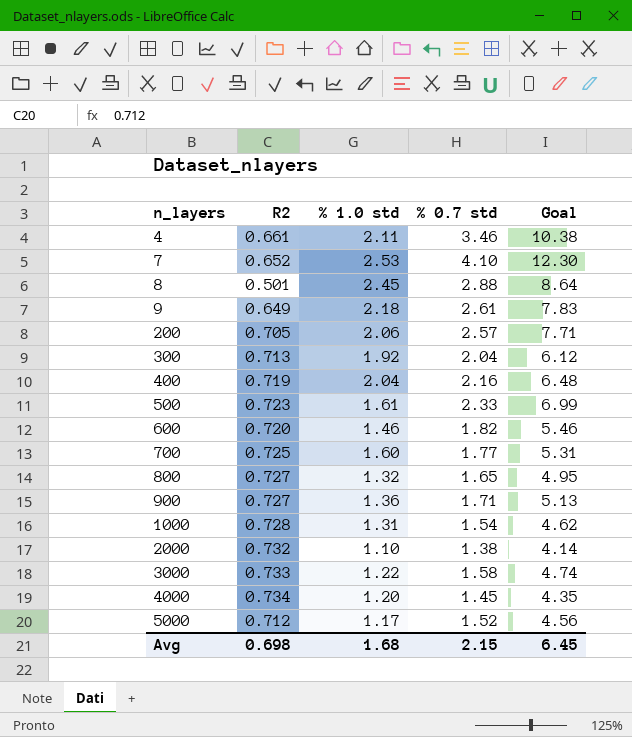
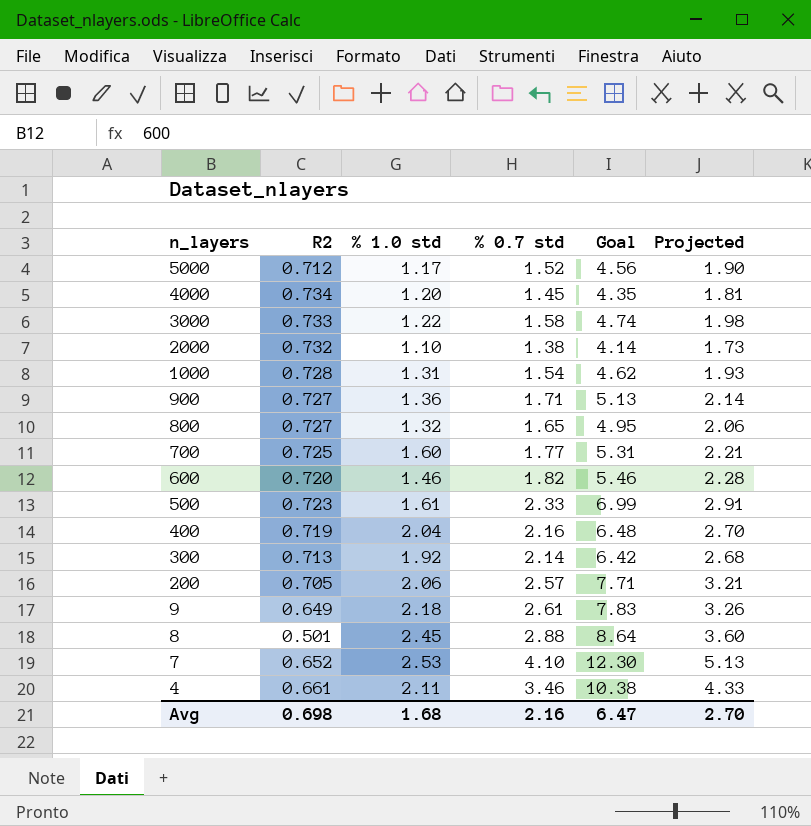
row order: n_layers ascending -> n_layers descending
column Projected | formula: none -> [% 0.7 std] * 1.25
300 | % 0.7 std: 2.04 -> 2.14
300 | Goal: 6.12 -> 6.42
Avg | % 0.7 std: 2.15 -> 2.16
Avg | Goal: 6.45 -> 6.47

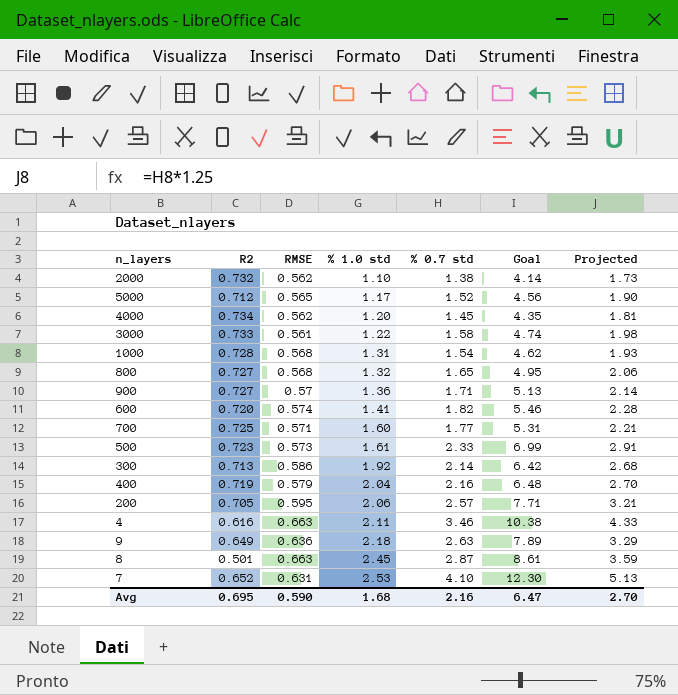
row order: n_layers descending -> % 1.0 std ascending
column RMSE | position: none -> 3
600 | % 1.0 std: 1.46 -> 1.41
4 | R2: 0.661 -> 0.616
9 | % 0.7 std: 2.61 -> 2.63
9 | Goal: 7.83 -> 7.89
9 | Projected: 3.26 -> 3.29
8 | % 0.7 std: 2.88 -> 2.87
8 | Goal: 8.64 -> 8.61
8 | Projected: 3.60 -> 3.59
Avg | R2: 0.698 -> 0.695

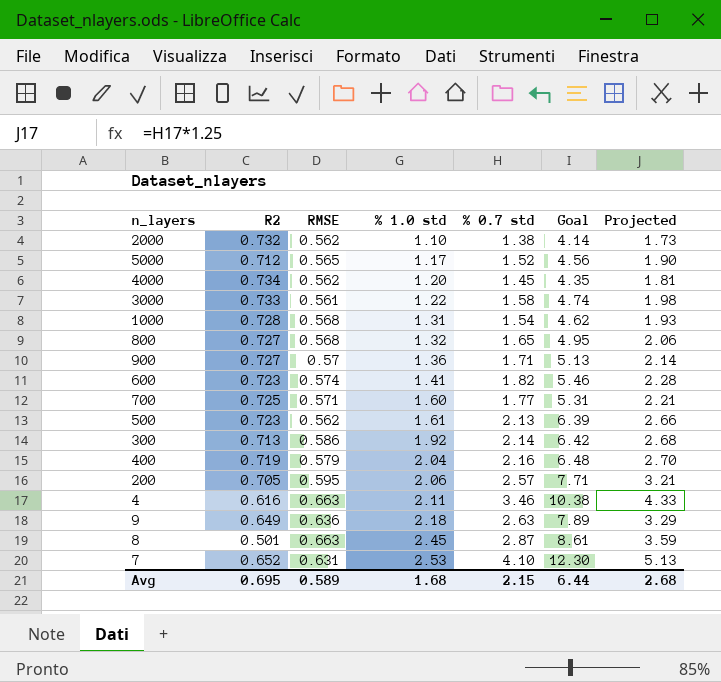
600 | R2: 0.720 -> 0.723
500 | RMSE: 0.573 -> 0.562
500 | % 0.7 std: 2.33 -> 2.13
500 | Goal: 6.99 -> 6.39
500 | Projected: 2.91 -> 2.66
Avg | RMSE: 0.590 -> 0.589
Avg | % 0.7 std: 2.16 -> 2.15
Avg | Goal: 6.47 -> 6.44
Avg | Projected: 2.70 -> 2.68

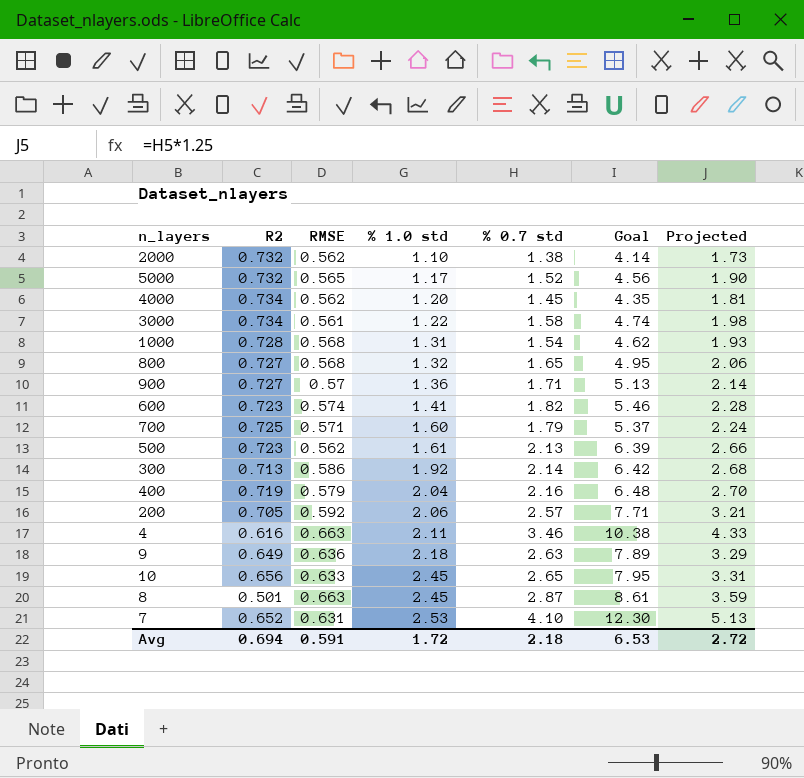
5000 | R2: 0.712 -> 0.732
3000 | R2: 0.733 -> 0.734
700 | % 0.7 std: 1.77 -> 1.79
700 | Goal: 5.31 -> 5.37
700 | Projected: 2.21 -> 2.24
200 | RMSE: 0.595 -> 0.592
row 10: none -> 0.656 | 0.633 | 2.45 | 2.65 | 7.95 | 3.31
Avg | R2: 0.695 -> 0.694
Avg | RMSE: 0.589 -> 0.591
Avg | % 1.0 std: 1.68 -> 1.72
Avg | % 0.7 std: 2.15 -> 2.18
Avg | Goal: 6.44 -> 6.53
Avg | Projected: 2.68 -> 2.72

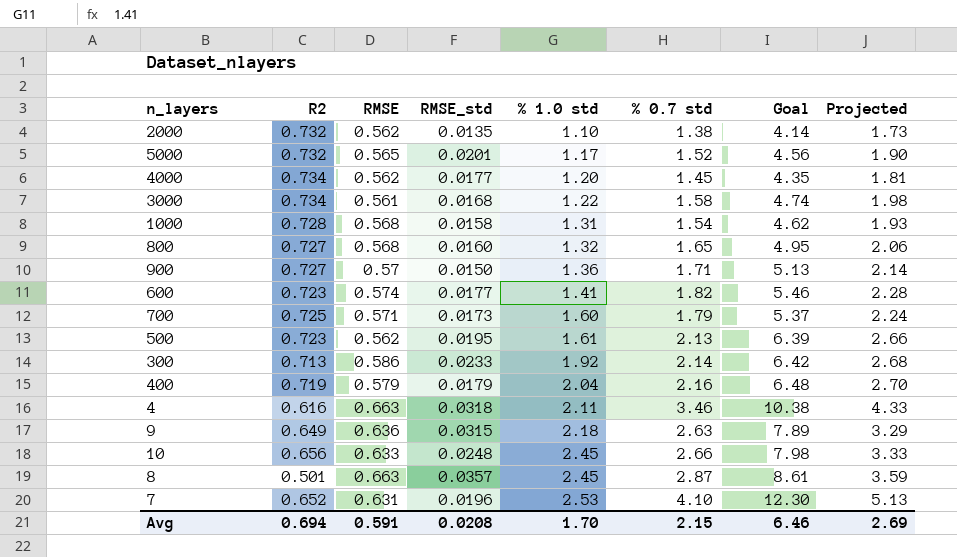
column RMSE_std | position: none -> 4
row 200: 0.705 | 0.592 | 2.06 | 2.57 | 7.71 | 3.21 -> none
10 | % 0.7 std: 2.65 -> 2.66
10 | Goal: 7.95 -> 7.98
10 | Projected: 3.31 -> 3.33
Avg | % 1.0 std: 1.72 -> 1.70
Avg | % 0.7 std: 2.18 -> 2.15
Avg | Goal: 6.53 -> 6.46
Avg | Projected: 2.72 -> 2.69

